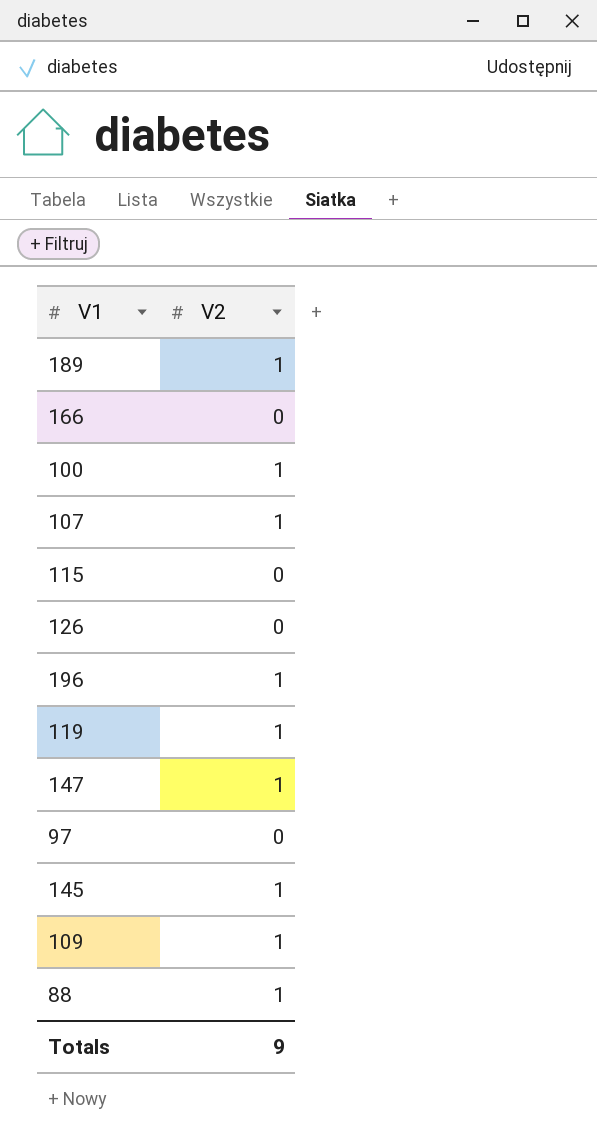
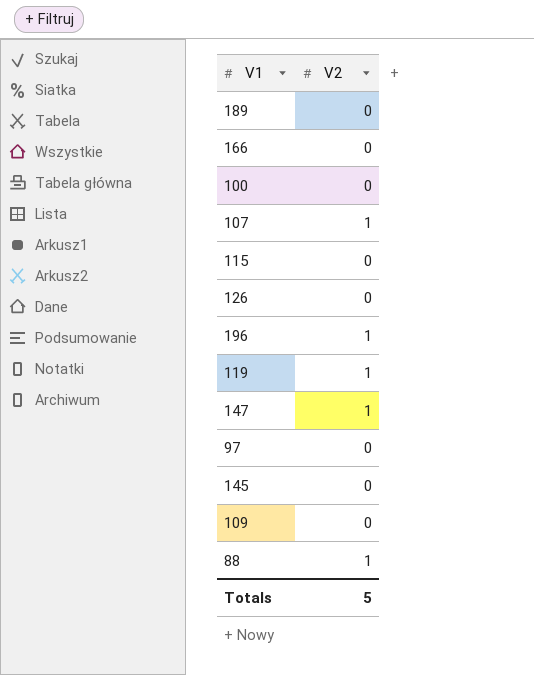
189 | V2: 1 -> 0
100 | V2: 1 -> 0
145 | V2: 1 -> 0
109 | V2: 1 -> 0
Totals | V2: 9 -> 5

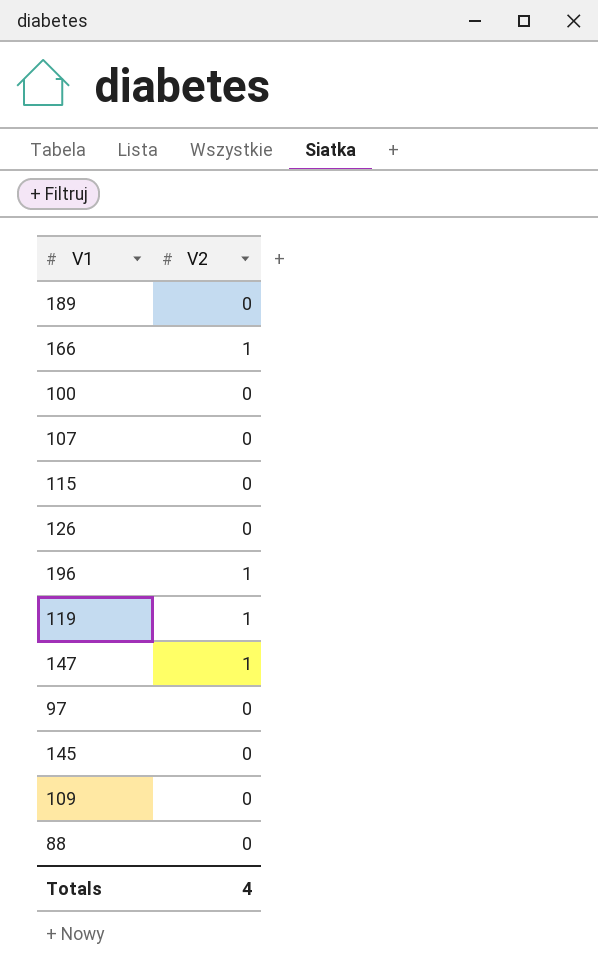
166 | V2: 0 -> 1
107 | V2: 1 -> 0
88 | V2: 1 -> 0
Totals | V2: 5 -> 4

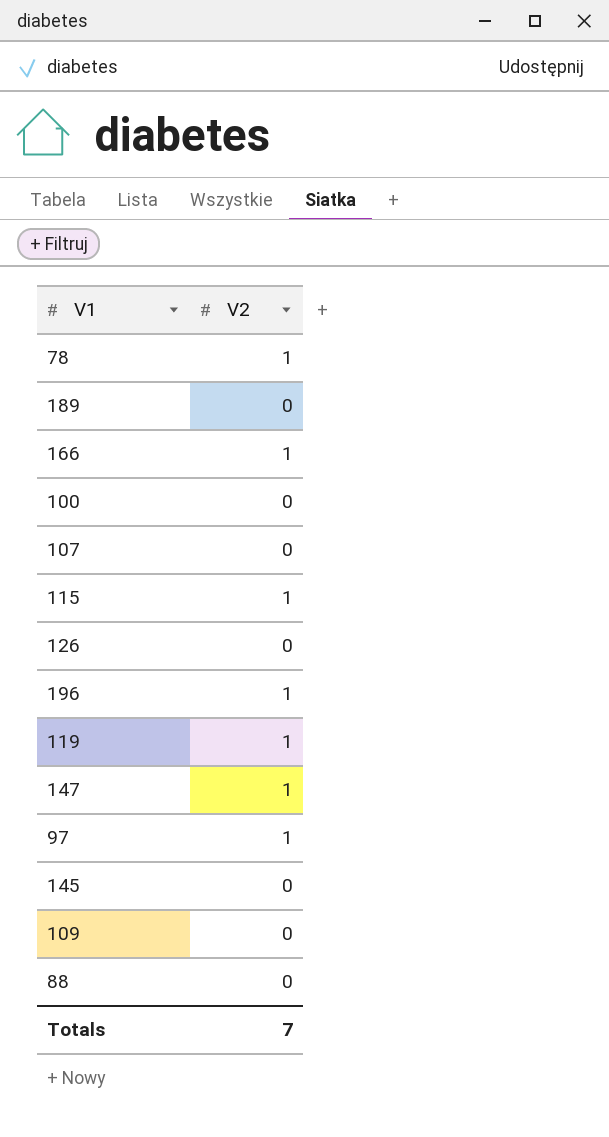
row 78: none -> 1
115 | V2: 0 -> 1
97 | V2: 0 -> 1
Totals | V2: 4 -> 7

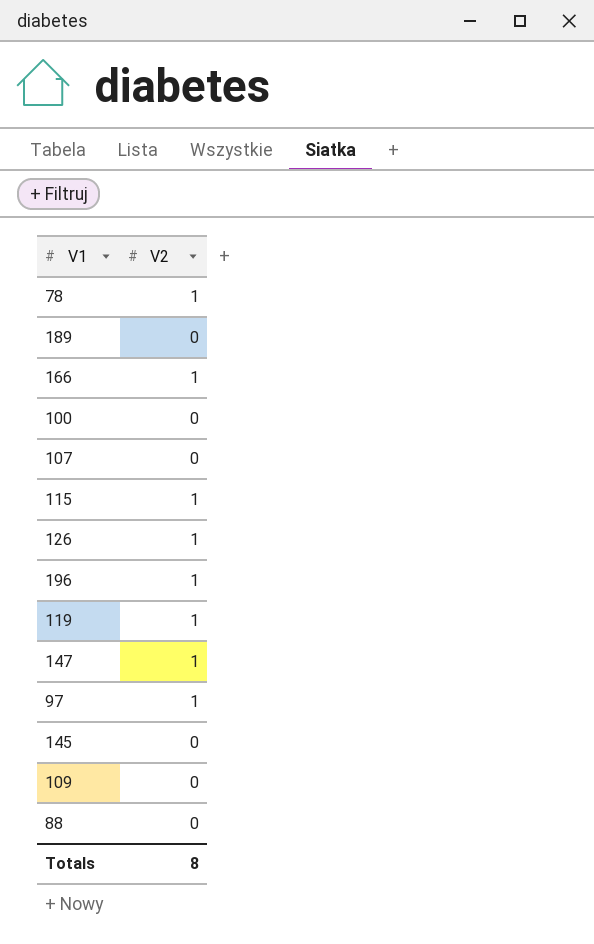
126 | V2: 0 -> 1
Totals | V2: 7 -> 8

